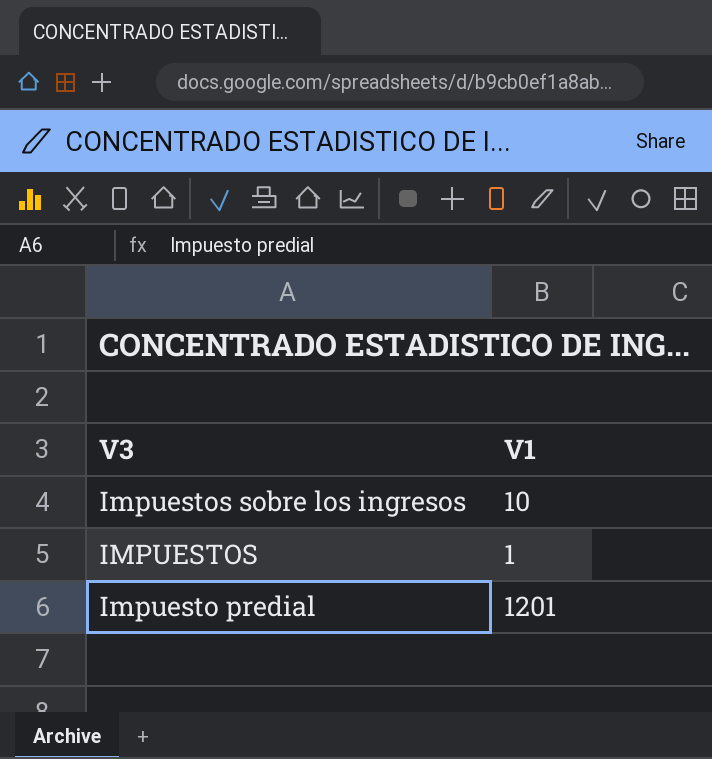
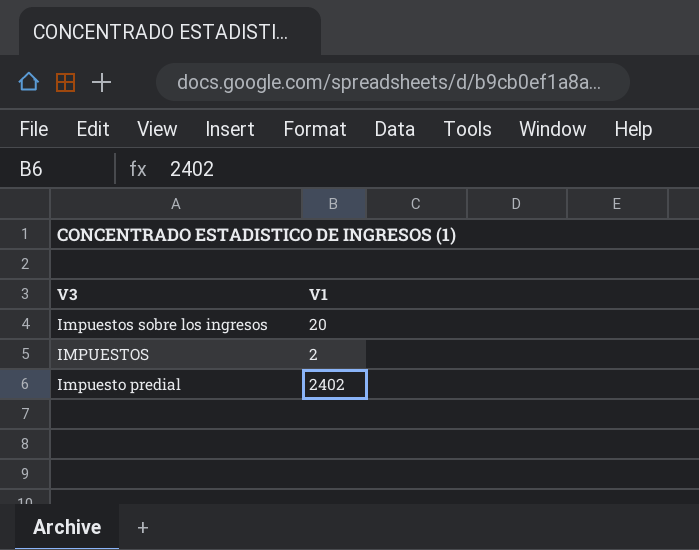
Impuestos sobre los ingresos | V1: 10 -> 20
IMPUESTOS | V1: 1 -> 2
Impuesto predial | V1: 1201 -> 2402

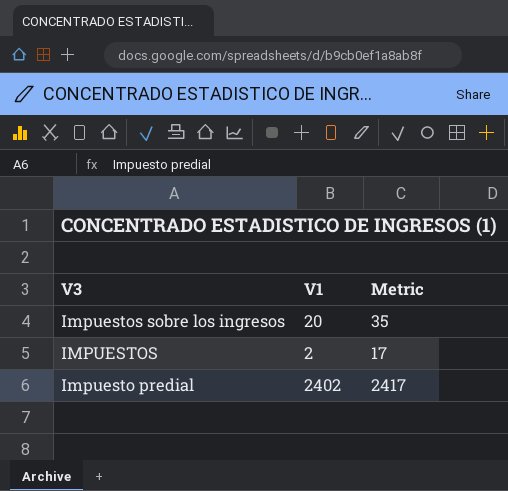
column Metric | formula: none -> [V1] + 15

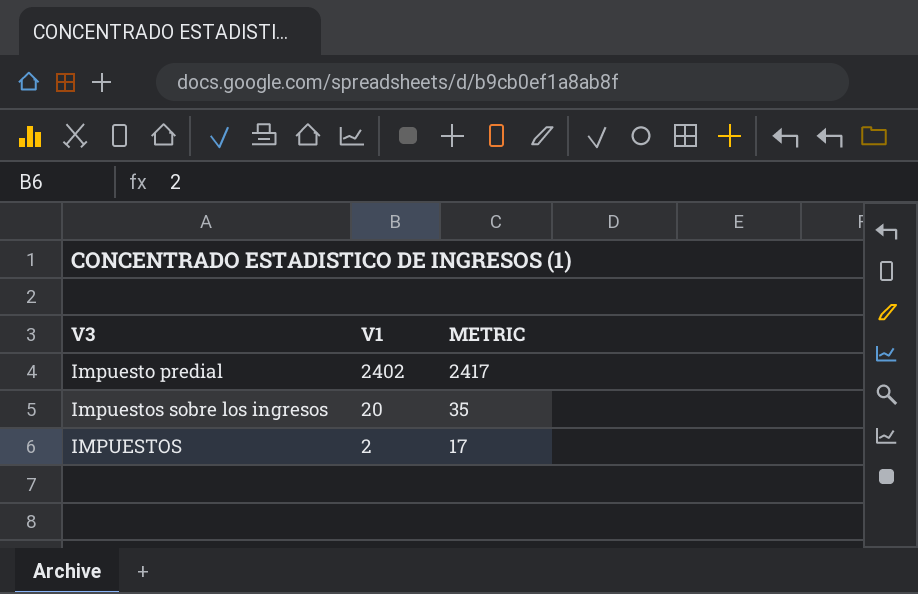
row order: V3 descending -> V1 descending
column name: Metric -> METRIC

